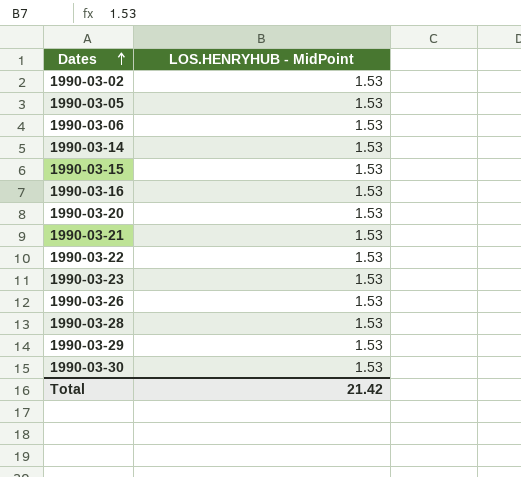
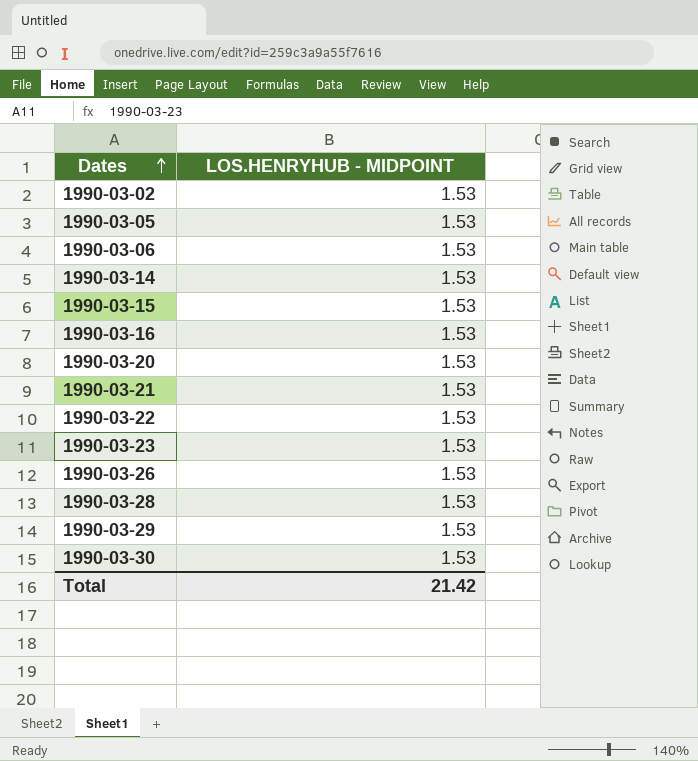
column name: LOS.HENRYHUB - MidPoint -> LOS.HENRYHUB - MIDPOINT

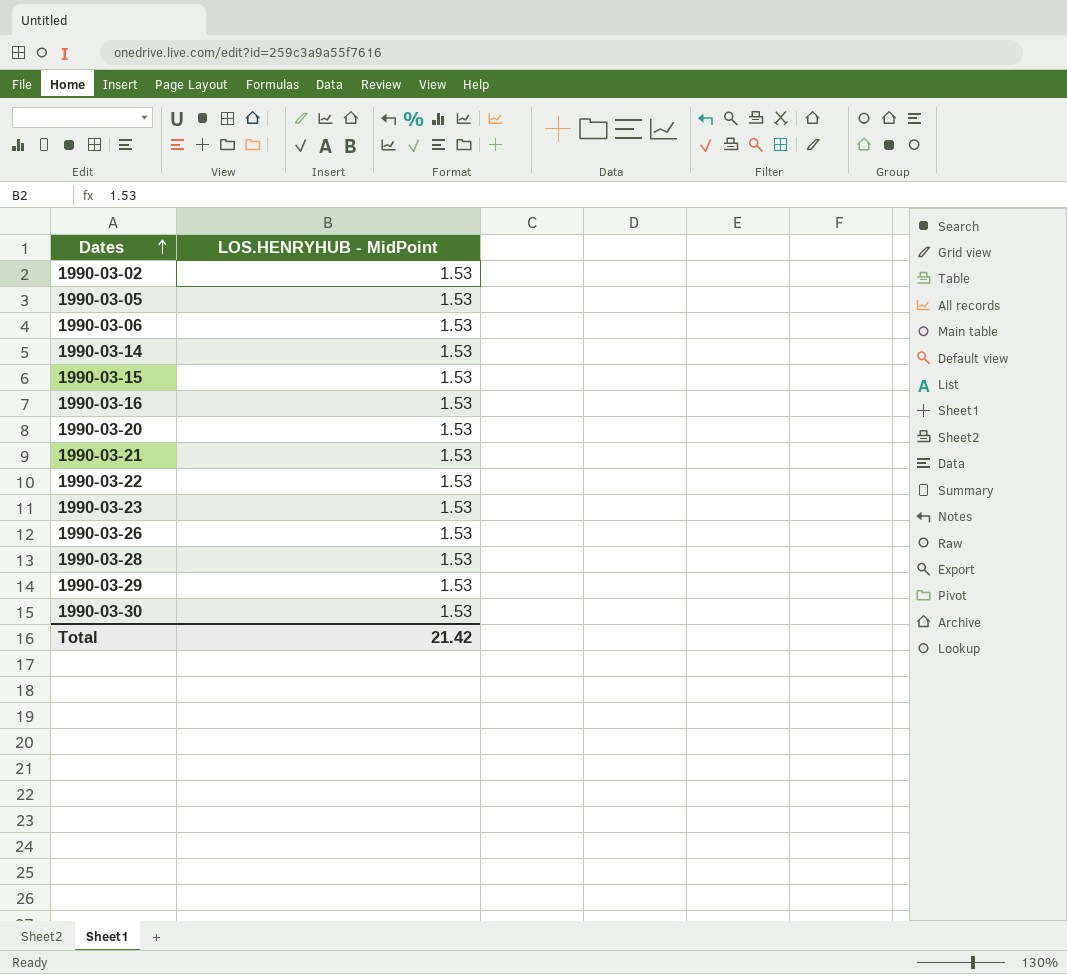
column name: LOS.HENRYHUB - MIDPOINT -> LOS.HENRYHUB - MidPoint

